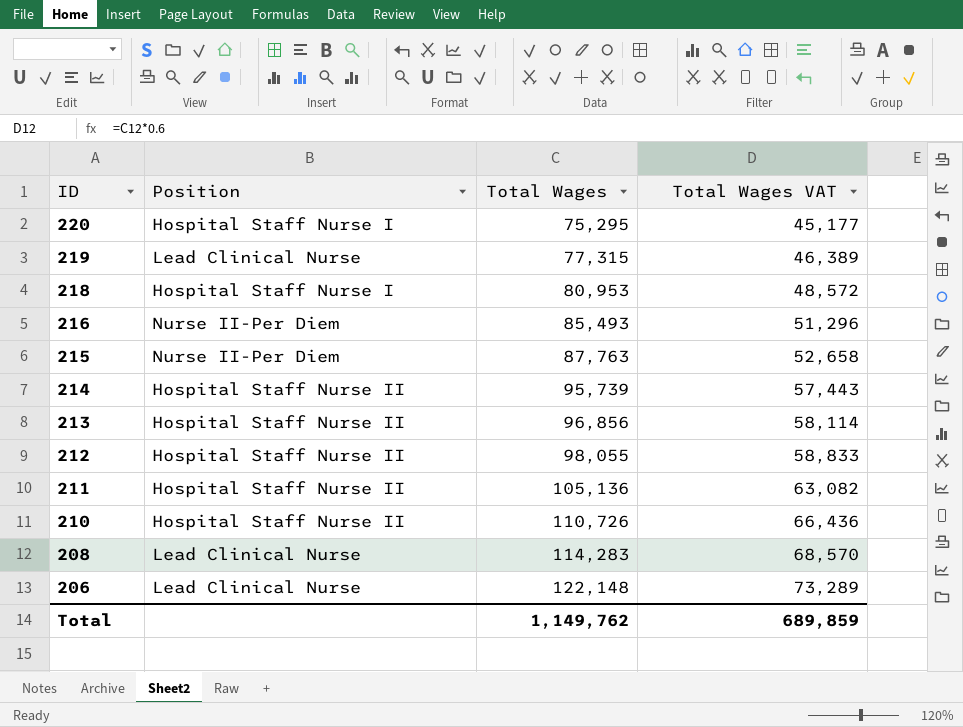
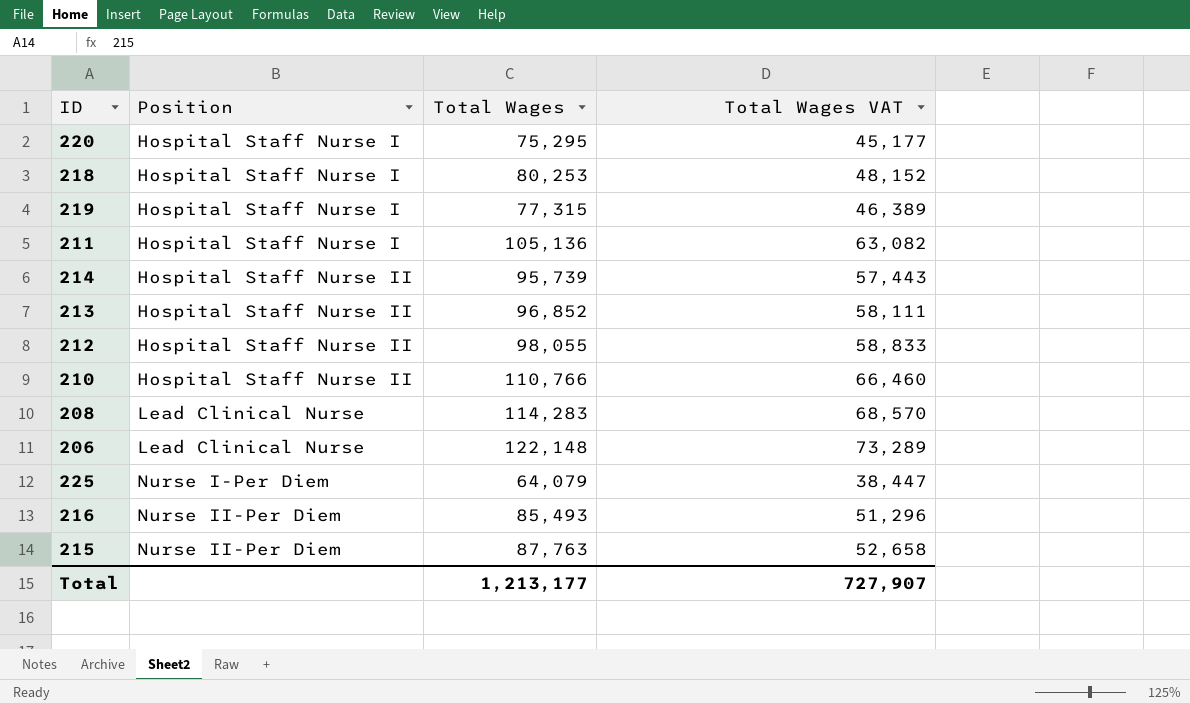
row order: ID descending -> Position ascending
218 | Total Wages: 80,953 -> 80,253
218 | Total Wages VAT: 48,572 -> 48,152
219 | Position: Lead Clinical Nurse -> Hospital Staff Nurse I
211 | Position: Hospital Staff Nurse II -> Hospital Staff Nurse I
213 | Total Wages: 96,856 -> 96,852
213 | Total Wages VAT: 58,114 -> 58,111
210 | Total Wages: 110,726 -> 110,766
210 | Total Wages VAT: 66,436 -> 66,460
row 225: none -> Nurse I-Per Diem | 64,079 | 38,447
Total | Total Wages: 1,149,762 -> 1,213,177
Total | Total Wages VAT: 689,859 -> 727,907

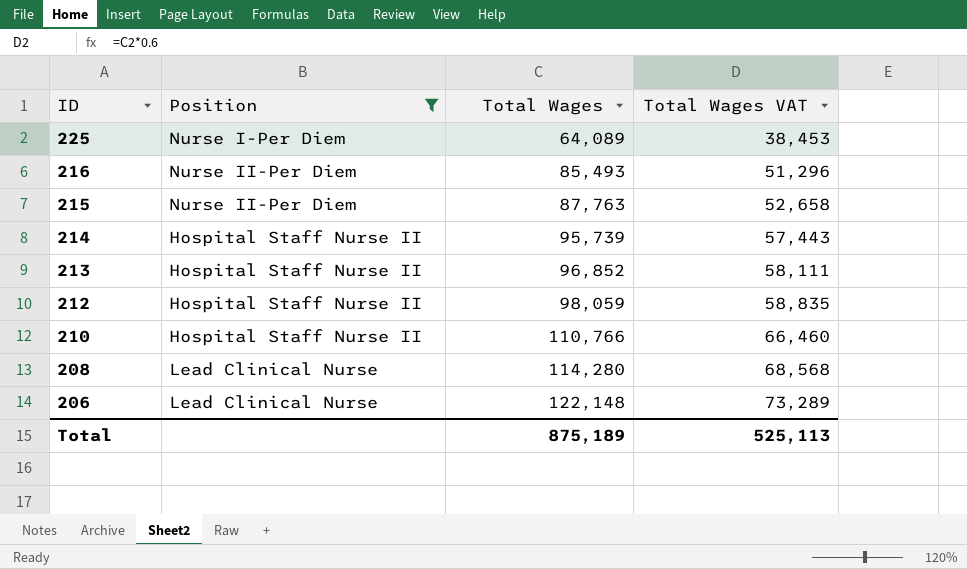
filter: none -> Position != Hospital Staff Nurse I
row order: Position ascending -> ID descending
225 | Total Wages: 64,079 -> 64,089
225 | Total Wages VAT: 38,447 -> 38,453
212 | Total Wages: 98,055 -> 98,059
212 | Total Wages VAT: 58,833 -> 58,835
208 | Total Wages: 114,283 -> 114,280
208 | Total Wages VAT: 68,570 -> 68,568
Total | Total Wages: 1,213,177 -> 875,189
Total | Total Wages VAT: 727,907 -> 525,113

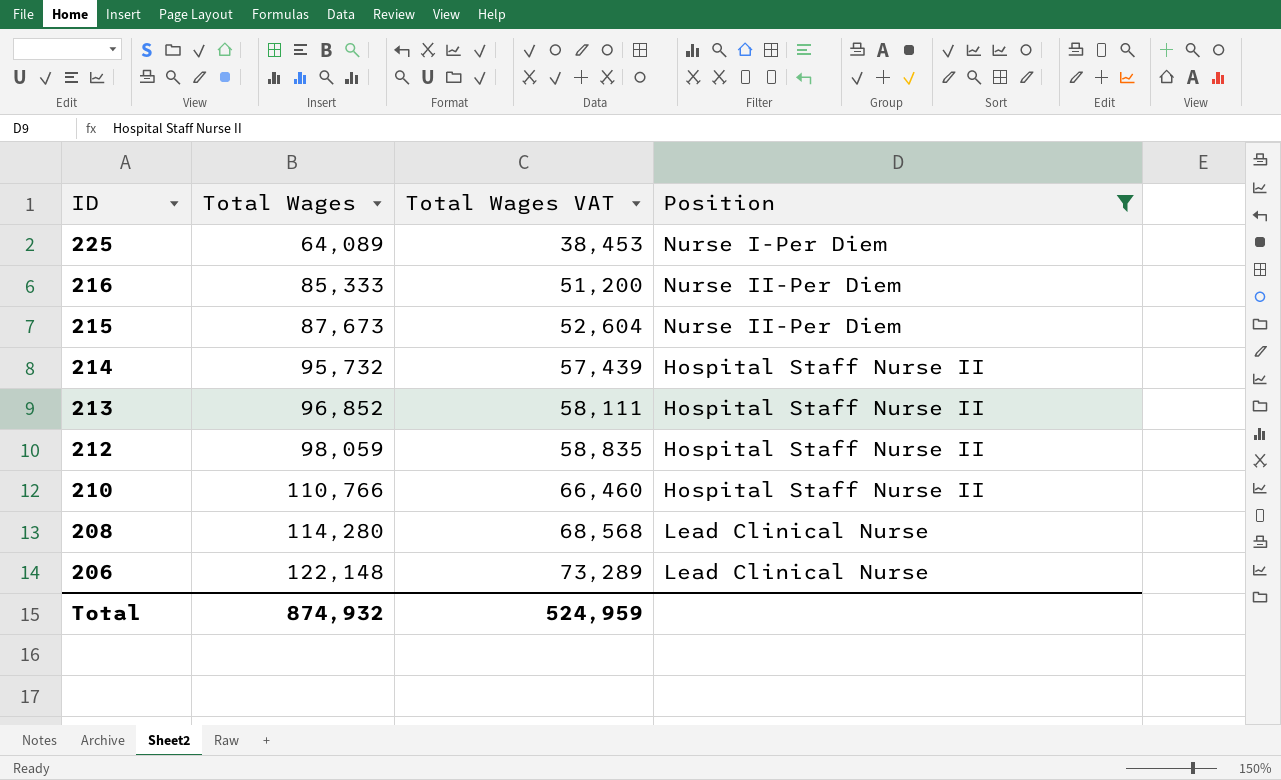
column Position | position: 2 -> 4
216 | Total Wages: 85,493 -> 85,333
216 | Total Wages VAT: 51,296 -> 51,200
215 | Total Wages: 87,763 -> 87,673
215 | Total Wages VAT: 52,658 -> 52,604
214 | Total Wages: 95,739 -> 95,732
214 | Total Wages VAT: 57,443 -> 57,439
Total | Total Wages: 875,189 -> 874,932
Total | Total Wages VAT: 525,113 -> 524,959

